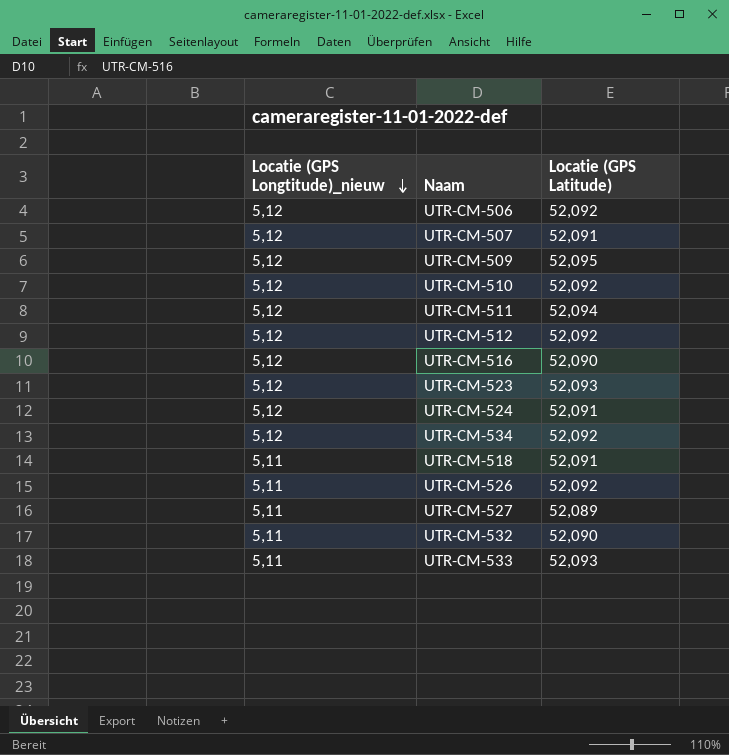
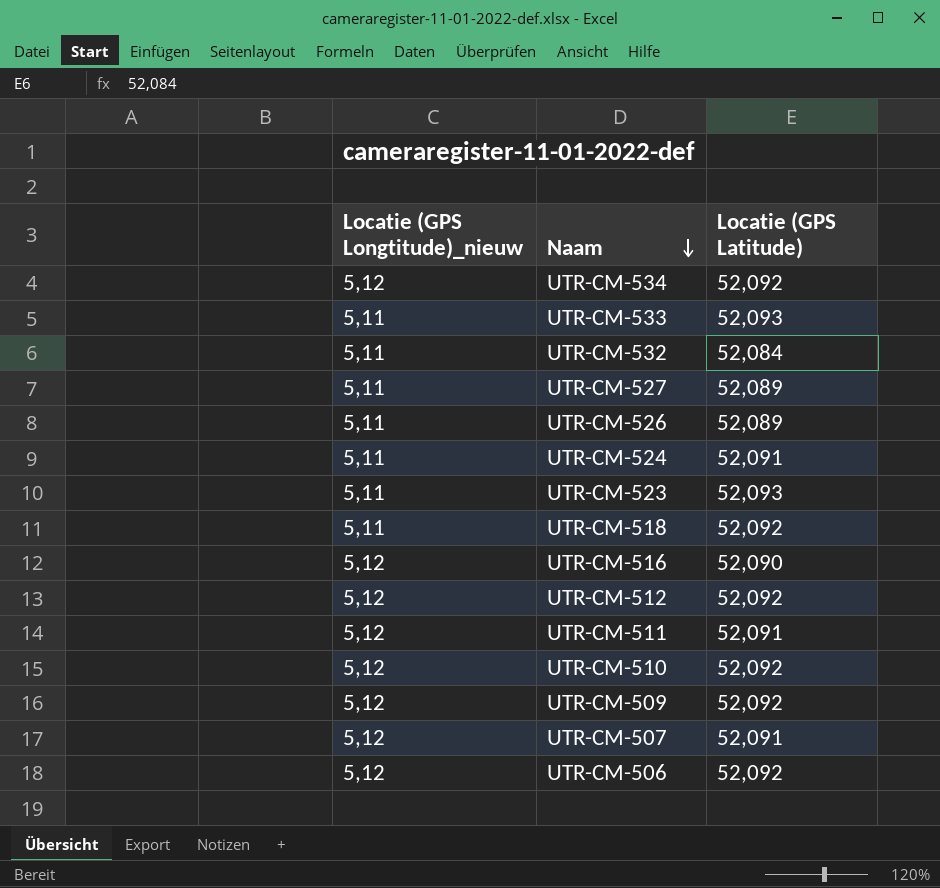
row order: Locatie (GPS Longtitude)_nieuw descending -> Naam descending
UTR-CM-532 | Locatie (GPS Latitude): 52,090 -> 52,084
UTR-CM-526 | Locatie (GPS Latitude): 52,092 -> 52,089
UTR-CM-524 | Locatie (GPS Longtitude)_nieuw: 5,12 -> 5,11
UTR-CM-523 | Locatie (GPS Longtitude)_nieuw: 5,12 -> 5,11
UTR-CM-518 | Locatie (GPS Latitude): 52,091 -> 52,092
UTR-CM-511 | Locatie (GPS Latitude): 52,094 -> 52,091
UTR-CM-509 | Locatie (GPS Latitude): 52,095 -> 52,092

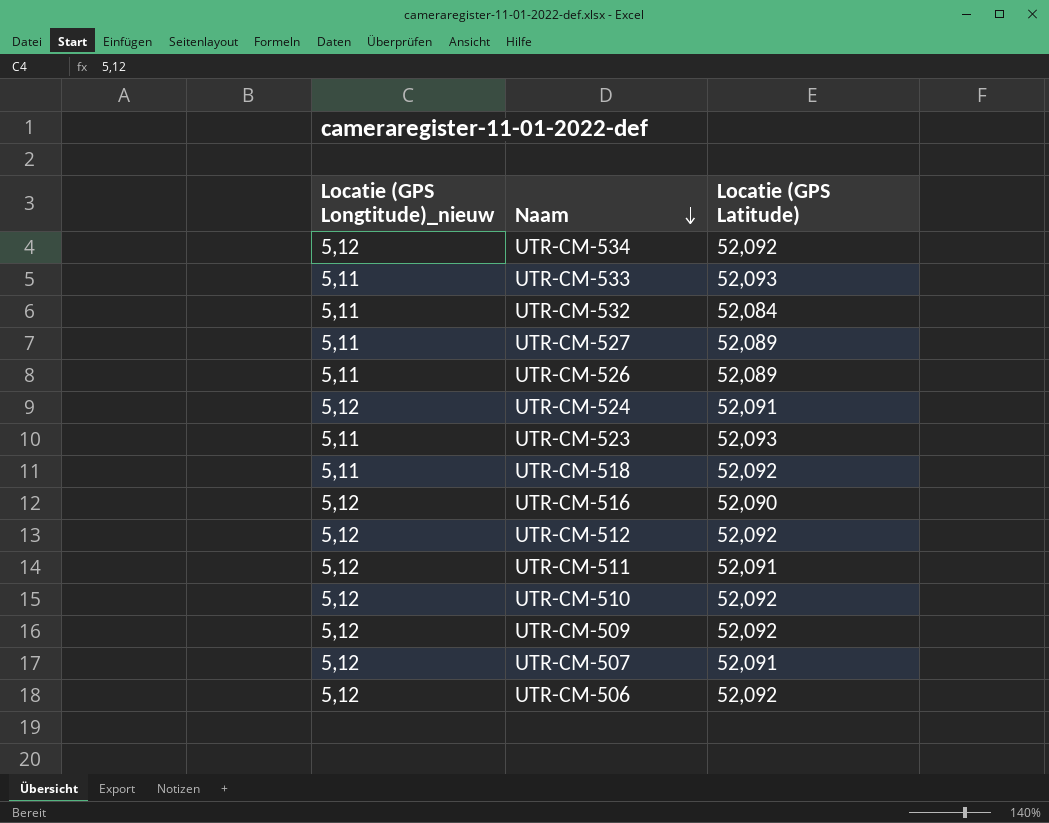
UTR-CM-524 | Locatie (GPS Longtitude)_nieuw: 5,11 -> 5,12

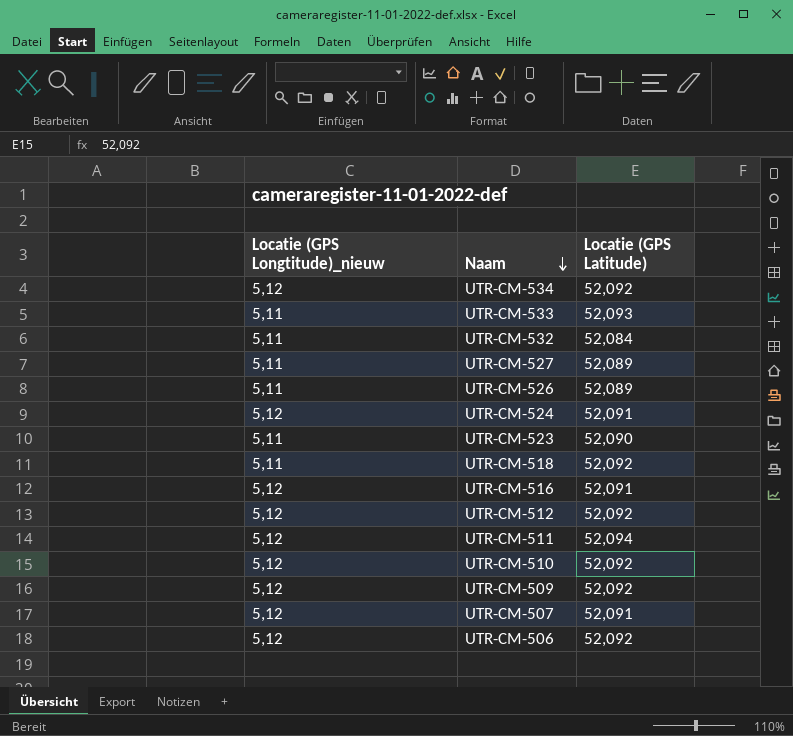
UTR-CM-523 | Locatie (GPS Latitude): 52,093 -> 52,090
UTR-CM-516 | Locatie (GPS Latitude): 52,090 -> 52,091
UTR-CM-511 | Locatie (GPS Latitude): 52,091 -> 52,094

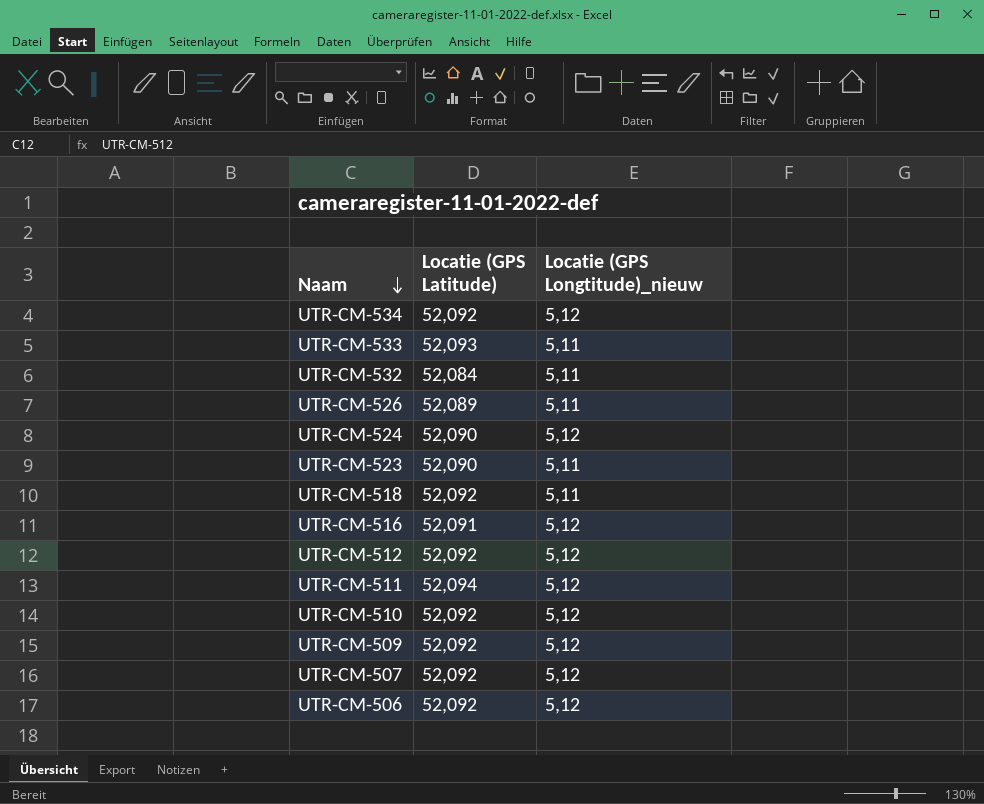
column Locatie (GPS Longtitude)_nieuw | position: 1 -> 3
row UTR-CM-527: 5,11 | 52,089 -> none
UTR-CM-524 | Locatie (GPS Latitude): 52,091 -> 52,090
UTR-CM-507 | Locatie (GPS Latitude): 52,091 -> 52,092

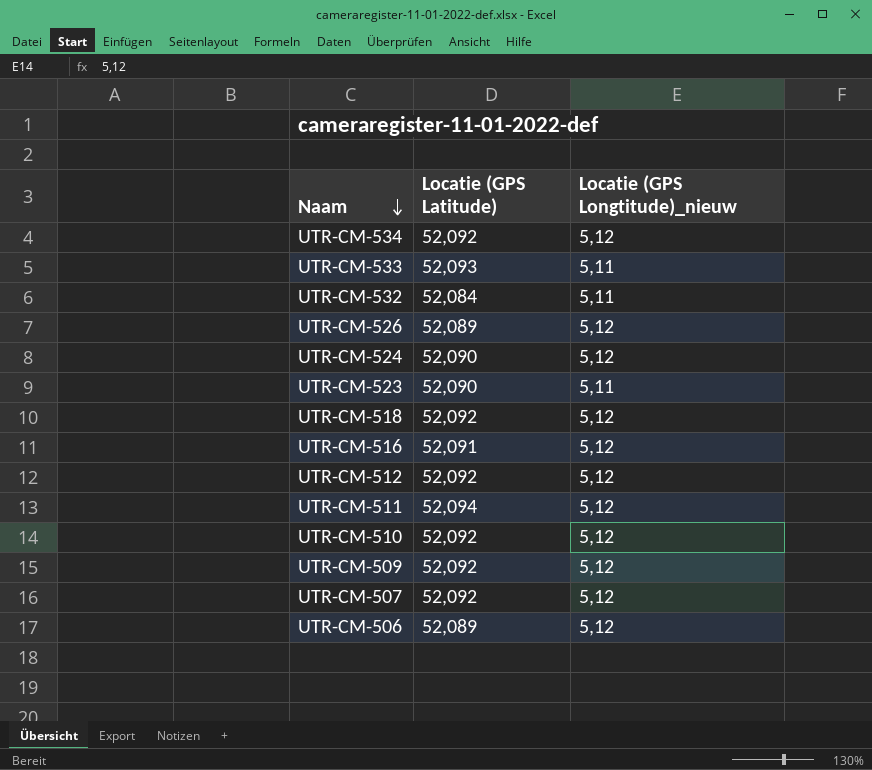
UTR-CM-526 | Locatie (GPS Longtitude)_nieuw: 5,11 -> 5,12
UTR-CM-518 | Locatie (GPS Longtitude)_nieuw: 5,11 -> 5,12
UTR-CM-506 | Locatie (GPS Latitude): 52,092 -> 52,089

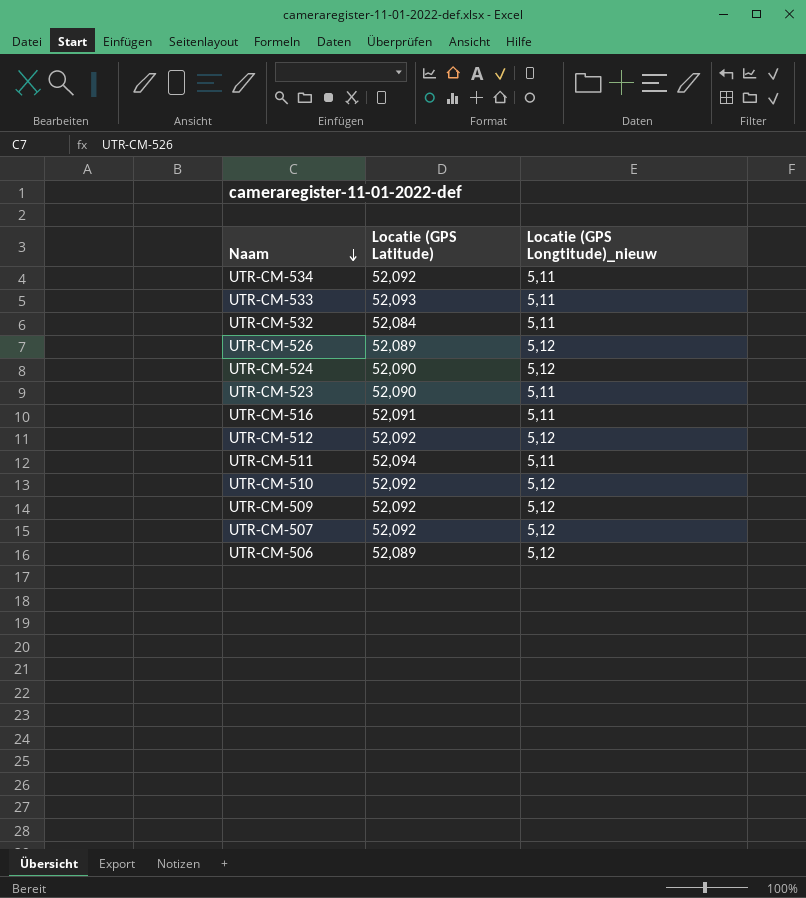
row UTR-CM-518: 52,092 | 5,12 -> none
UTR-CM-534 | Locatie (GPS Longtitude)_nieuw: 5,12 -> 5,11
UTR-CM-516 | Locatie (GPS Longtitude)_nieuw: 5,12 -> 5,11
UTR-CM-511 | Locatie (GPS Longtitude)_nieuw: 5,12 -> 5,11

